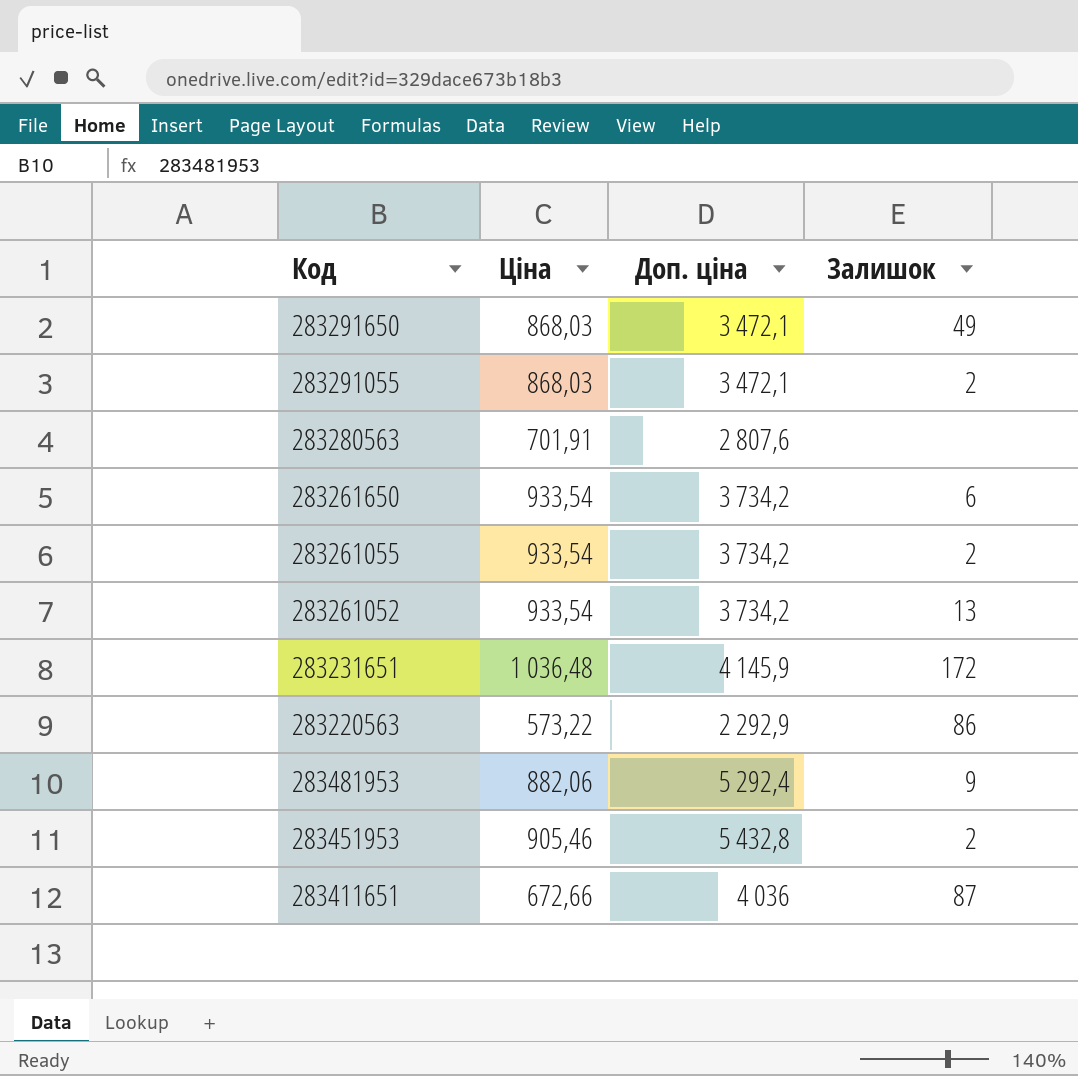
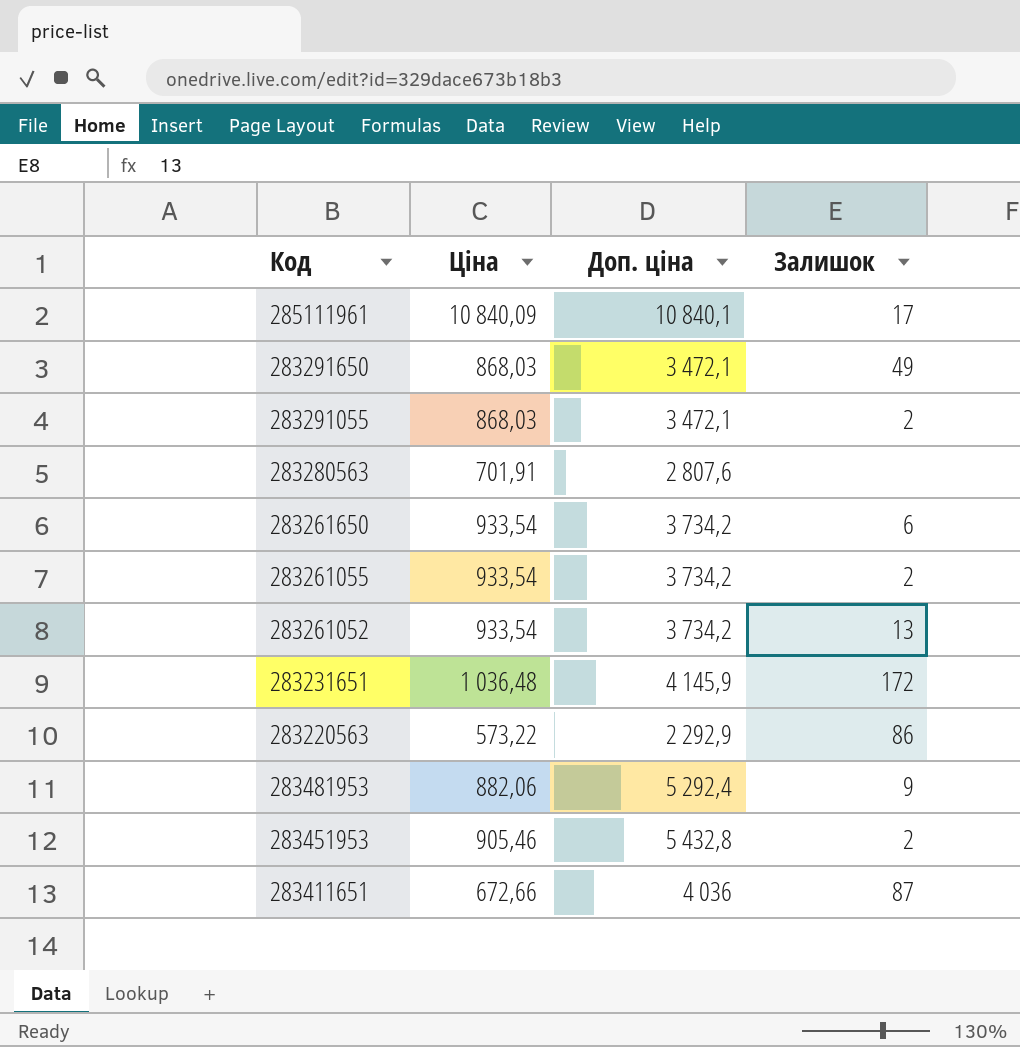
row 285111961: none -> 10 840,09 | 10 840,1 | 17

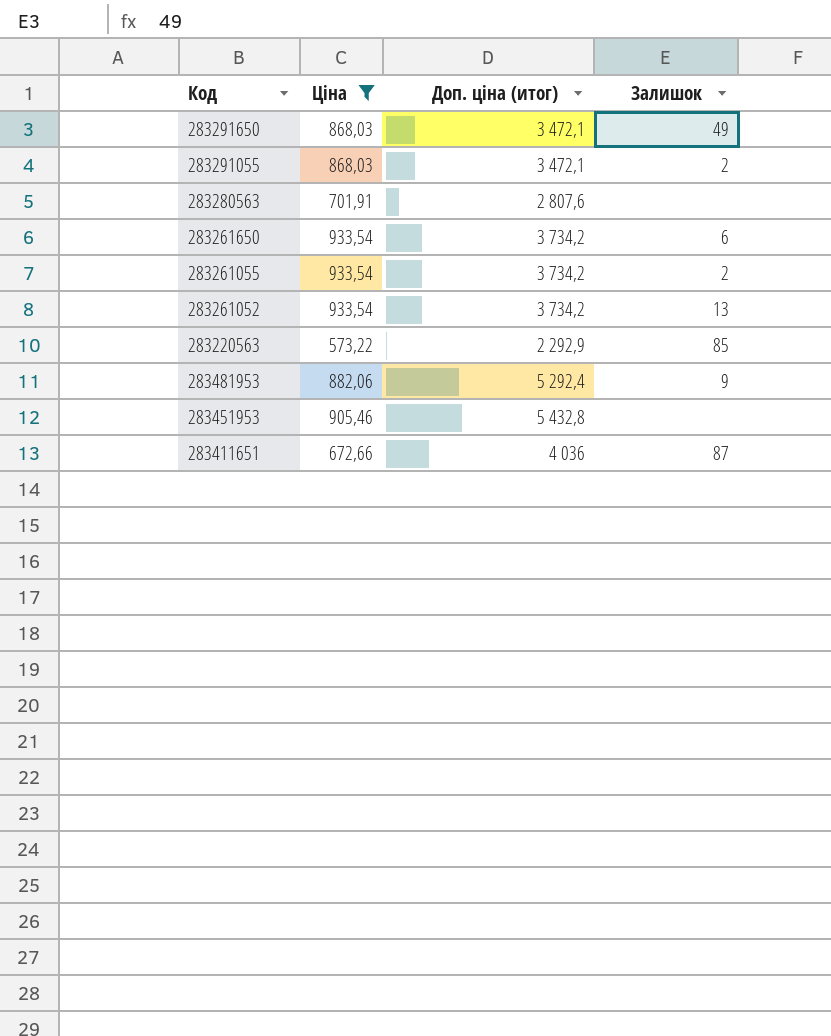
filter: none -> Ціна <= 933,54
column name: Доп. ціна -> Доп. ціна (итог)
283220563 | Залишок: 86 -> 85
283451953 | Залишок: 2 -> none

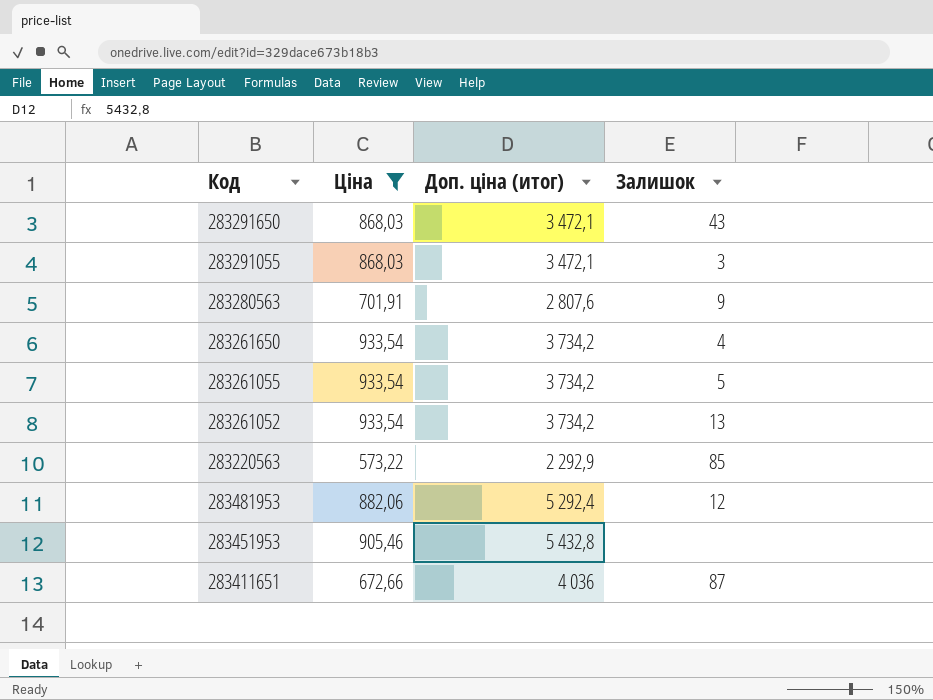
283291650 | Залишок: 49 -> 43
283291055 | Залишок: 2 -> 3
283280563 | Залишок: none -> 9
283261650 | Залишок: 6 -> 4
283261055 | Залишок: 2 -> 5
283481953 | Залишок: 9 -> 12

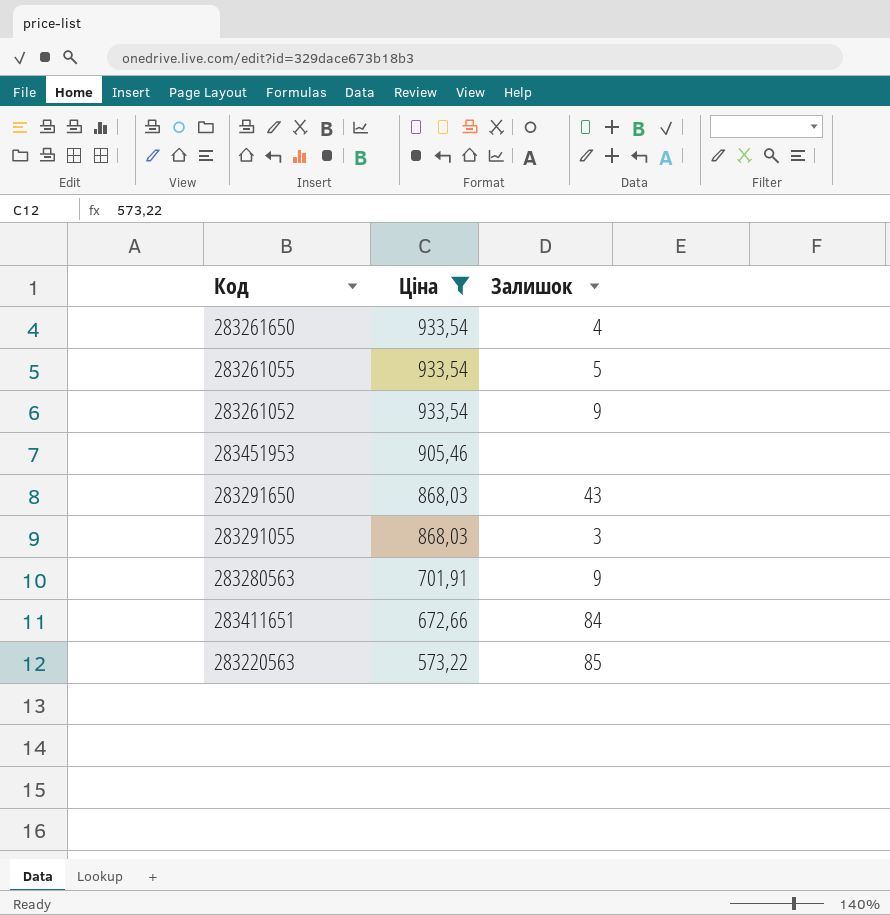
row order: none -> Ціна descending
column Доп. ціна (итог) | position: 3 -> none
row 283481953: 882,06 | 5 292,4 | 12 -> none
283261052 | Залишок: 13 -> 9
283411651 | Залишок: 87 -> 84

